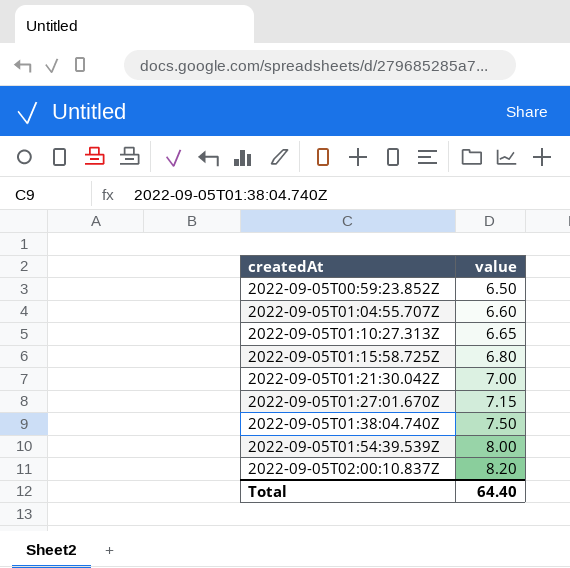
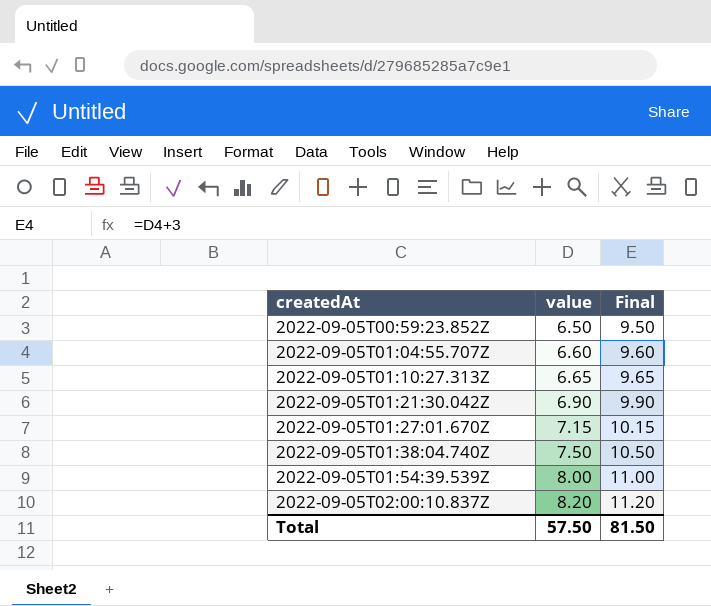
column Final | formula: none -> [value] + 3
row 2022-09-05T01:15:58.725Z: 6.80 -> none
2022-09-05T01:21:30.042Z | value: 7.00 -> 6.90
Total | value: 64.40 -> 57.50

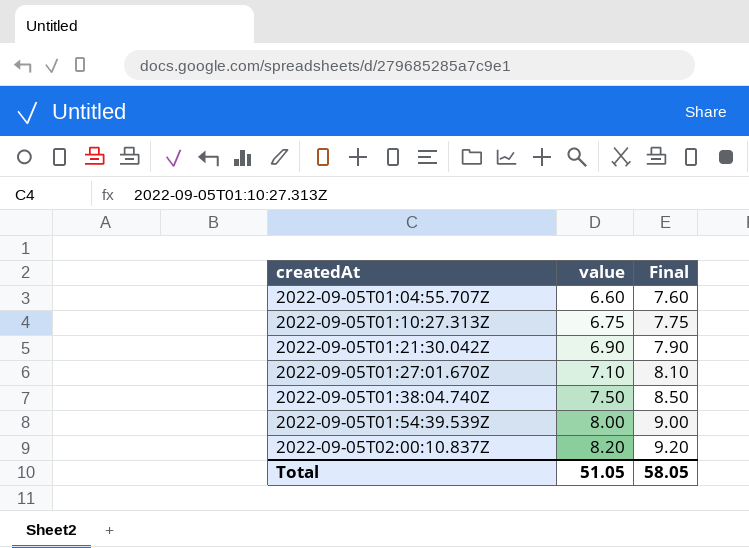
column Final | formula: [value] + 3 -> [value] + 1
row 2022-09-05T00:59:23.852Z: 6.50 | 9.50 -> none
2022-09-05T01:10:27.313Z | value: 6.65 -> 6.75
2022-09-05T01:27:01.670Z | value: 7.15 -> 7.10
Total | value: 57.50 -> 51.05
Total | Final: 81.50 -> 58.05

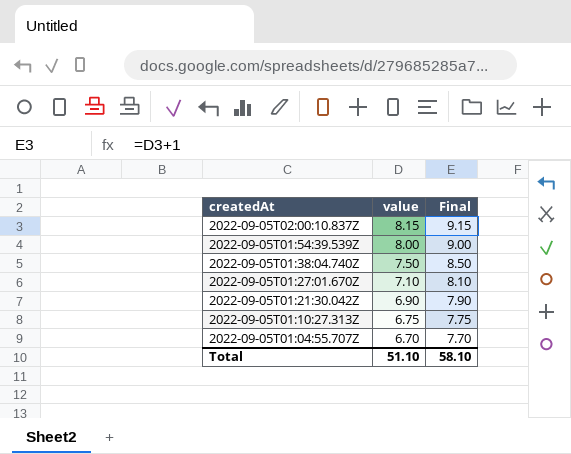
row order: createdAt ascending -> createdAt descending
2022-09-05T02:00:10.837Z | value: 8.20 -> 8.15
2022-09-05T02:00:10.837Z | Final: 9.20 -> 9.15
2022-09-05T01:04:55.707Z | value: 6.60 -> 6.70
2022-09-05T01:04:55.707Z | Final: 7.60 -> 7.70
Total | value: 51.05 -> 51.10
Total | Final: 58.05 -> 58.10

